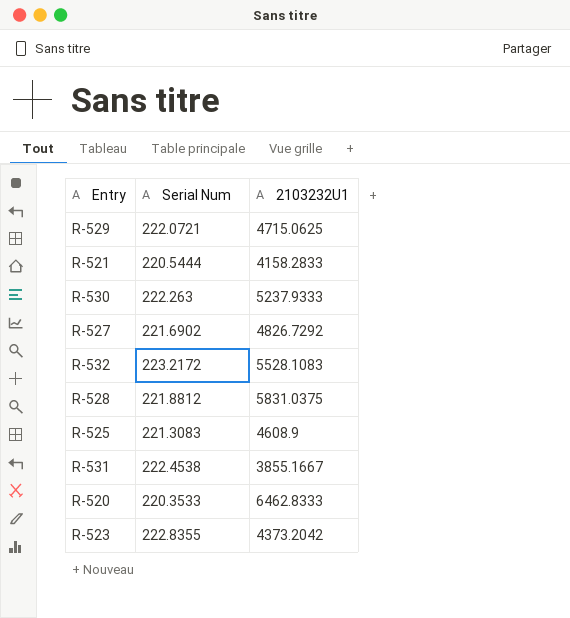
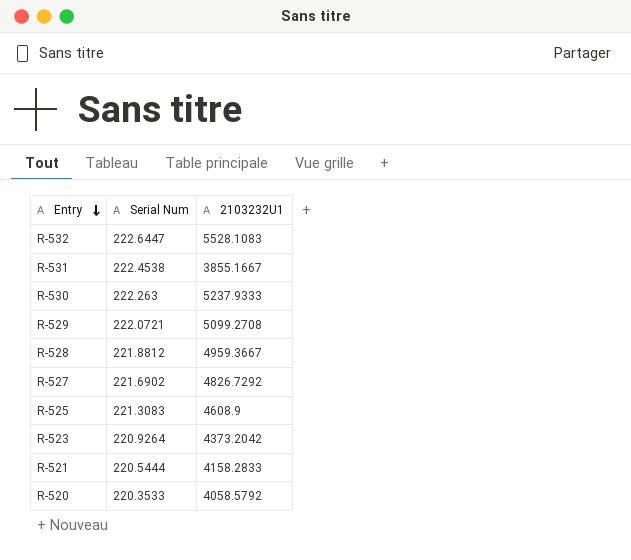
row order: none -> Entry descending
R-532 | Serial Num: 223.2172 -> 222.6447
R-529 | 2103232U1: 4715.0625 -> 5099.2708
R-528 | 2103232U1: 5831.0375 -> 4959.3667
R-523 | Serial Num: 222.8355 -> 220.9264
R-520 | 2103232U1: 6462.8333 -> 4058.5792

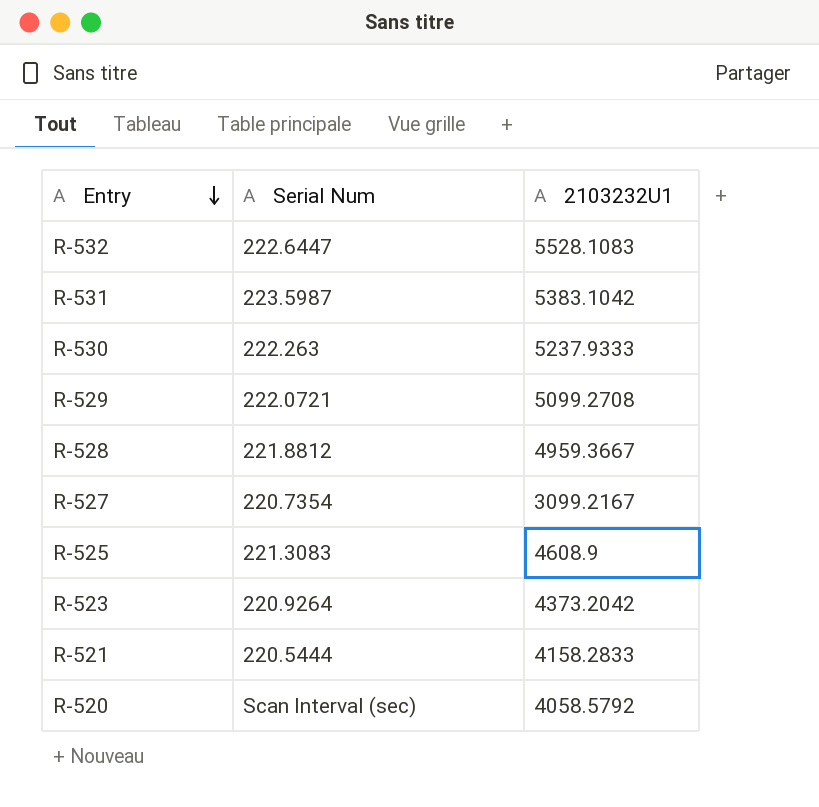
R-531 | Serial Num: 222.4538 -> 223.5987
R-531 | 2103232U1: 3855.1667 -> 5383.1042
R-527 | Serial Num: 221.6902 -> 220.7354
R-527 | 2103232U1: 4826.7292 -> 3099.2167
R-520 | Serial Num: 220.3533 -> Scan Interval (sec)

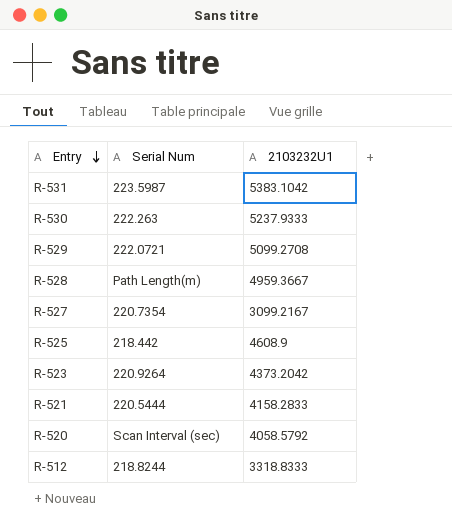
row R-532: 222.6447 | 5528.1083 -> none
R-528 | Serial Num: 221.8812 -> Path Length(m)
R-525 | Serial Num: 221.3083 -> 218.442
row R-512: none -> 218.8244 | 3318.8333

